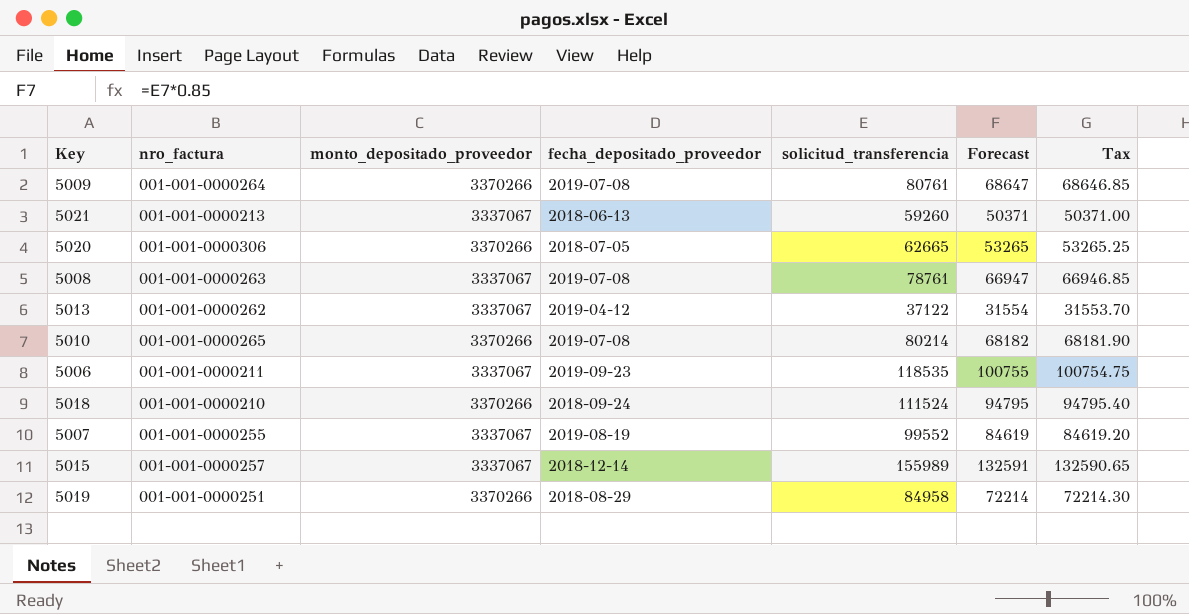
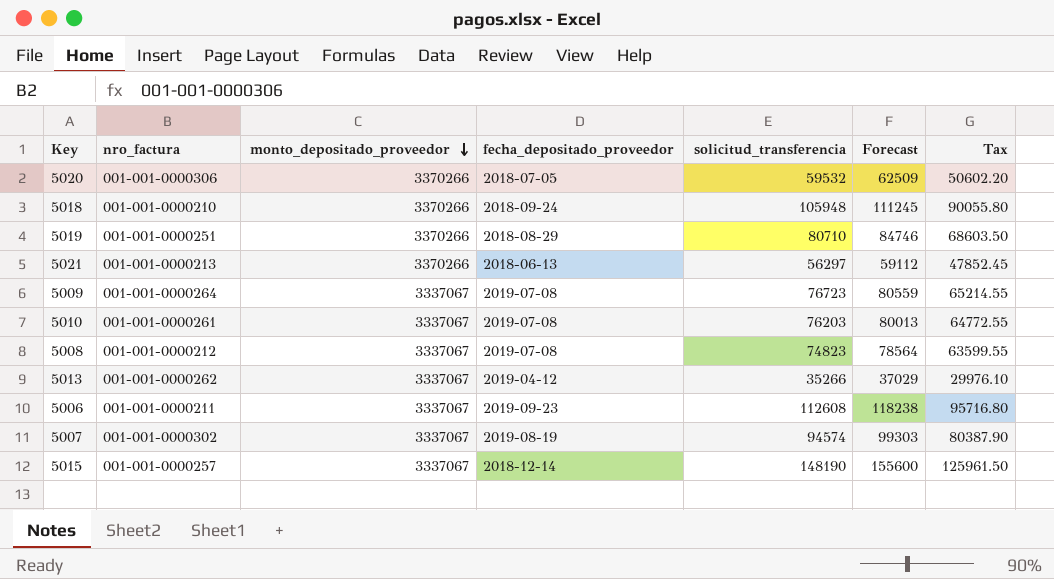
row order: none -> monto_depositado_proveedor descending
column Forecast | formula: [solicitud_transferencia] * 0.85 -> [solicitud_transferencia] * 1.05
5020 | solicitud_transferencia: 62665 -> 59532
5020 | Tax: 53265.25 -> 50602.20
5018 | solicitud_transferencia: 111524 -> 105948
5018 | Tax: 94795.40 -> 90055.80
5019 | solicitud_transferencia: 84958 -> 80710
5019 | Tax: 72214.30 -> 68603.50
5021 | monto_depositado_proveedor: 3337067 -> 3370266
5021 | solicitud_transferencia: 59260 -> 56297
5021 | Tax: 50371.00 -> 47852.45
5009 | monto_depositado_proveedor: 3370266 -> 3337067
5009 | solicitud_transferencia: 80761 -> 76723
5009 | Tax: 68646.85 -> 65214.55
5010 | nro_factura: 001-001-0000265 -> 001-001-0000261
5010 | monto_depositado_proveedor: 3370266 -> 3337067
5010 | solicitud_transferencia: 80214 -> 76203
5010 | Tax: 68181.90 -> 64772.55
5008 | nro_factura: 001-001-0000263 -> 001-001-0000212
5008 | solicitud_transferencia: 78761 -> 74823
5008 | Tax: 66946.85 -> 63599.55
5013 | solicitud_transferencia: 37122 -> 35266
5013 | Tax: 31553.70 -> 29976.10
5006 | solicitud_transferencia: 118535 -> 112608
5006 | Tax: 100754.75 -> 95716.80
5007 | nro_factura: 001-001-0000255 -> 001-001-0000302
5007 | solicitud_transferencia: 99552 -> 94574
5007 | Tax: 84619.20 -> 80387.90
5015 | solicitud_transferencia: 155989 -> 148190
5015 | Tax: 132590.65 -> 125961.50

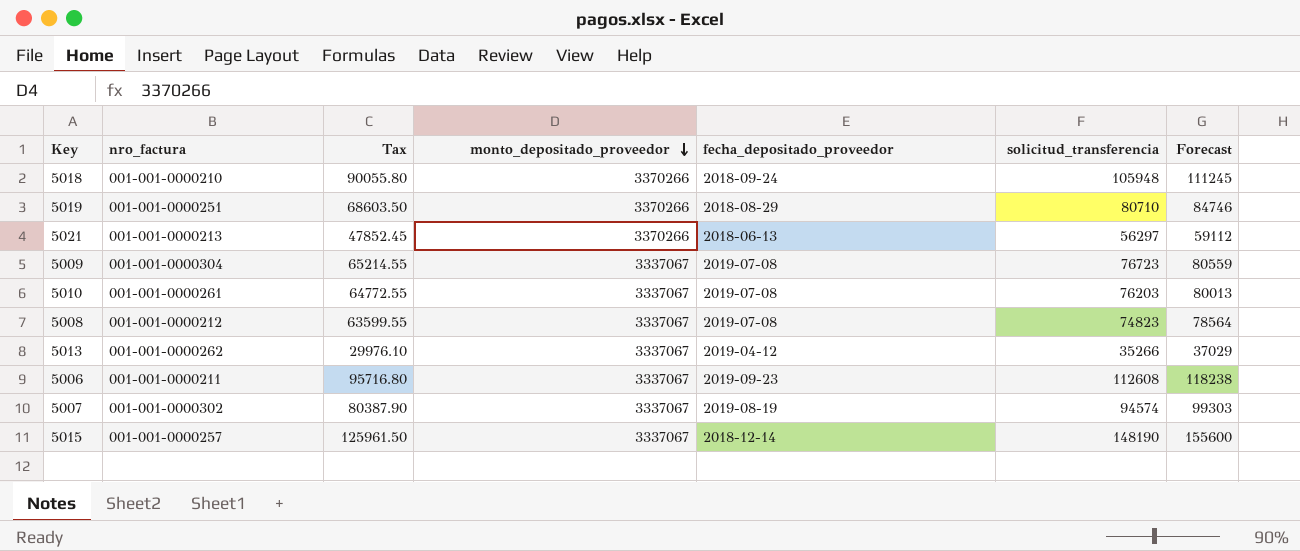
column Tax | position: 7 -> 3
row 5020: 001-001-0000306 | 3370266 | 2018-07-05 | 59532 | 62509 | 50602.20 -> none
5009 | nro_factura: 001-001-0000264 -> 001-001-0000304

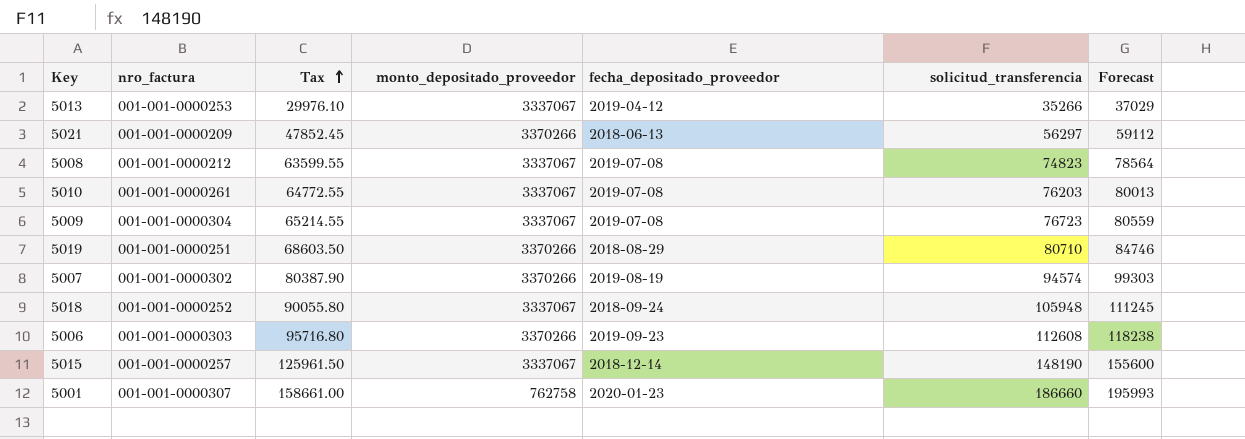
row order: monto_depositado_proveedor descending -> Tax ascending
5013 | nro_factura: 001-001-0000262 -> 001-001-0000253
5021 | nro_factura: 001-001-0000213 -> 001-001-0000209
5007 | monto_depositado_proveedor: 3337067 -> 3370266
5018 | nro_factura: 001-001-0000210 -> 001-001-0000252
5018 | monto_depositado_proveedor: 3370266 -> 3337067
5006 | nro_factura: 001-001-0000211 -> 001-001-0000303
5006 | monto_depositado_proveedor: 3337067 -> 3370266
row 5001: none -> 001-001-0000307 | 158661.00 | 762758 | 2020-01-23 | 186660 | 195993

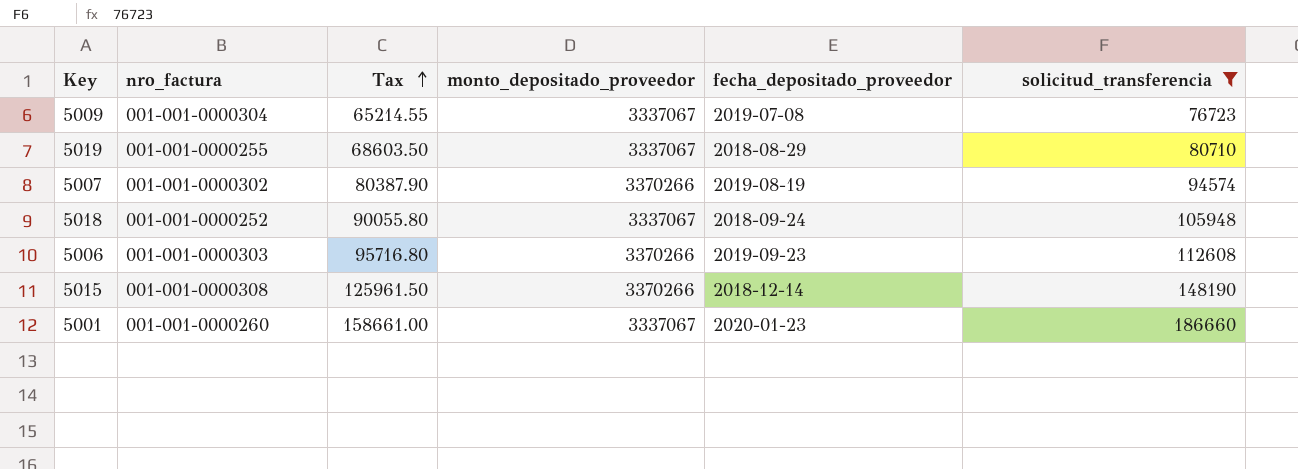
filter: none -> solicitud_transferencia >= 76723
column Forecast | formula: [solicitud_transferencia] * 1.05 -> none
5019 | nro_factura: 001-001-0000251 -> 001-001-0000255
5019 | monto_depositado_proveedor: 3370266 -> 3337067
5015 | nro_factura: 001-001-0000257 -> 001-001-0000308
5015 | monto_depositado_proveedor: 3337067 -> 3370266
5001 | nro_factura: 001-001-0000307 -> 001-001-0000260
5001 | monto_depositado_proveedor: 762758 -> 3337067

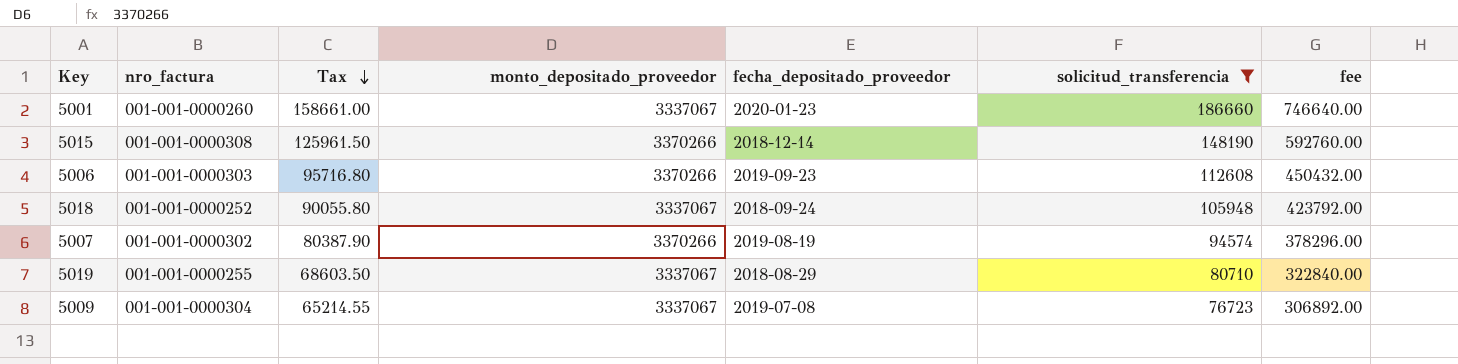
row order: Tax ascending -> Tax descending
column fee | formula: none -> [solicitud_transferencia] * 4

